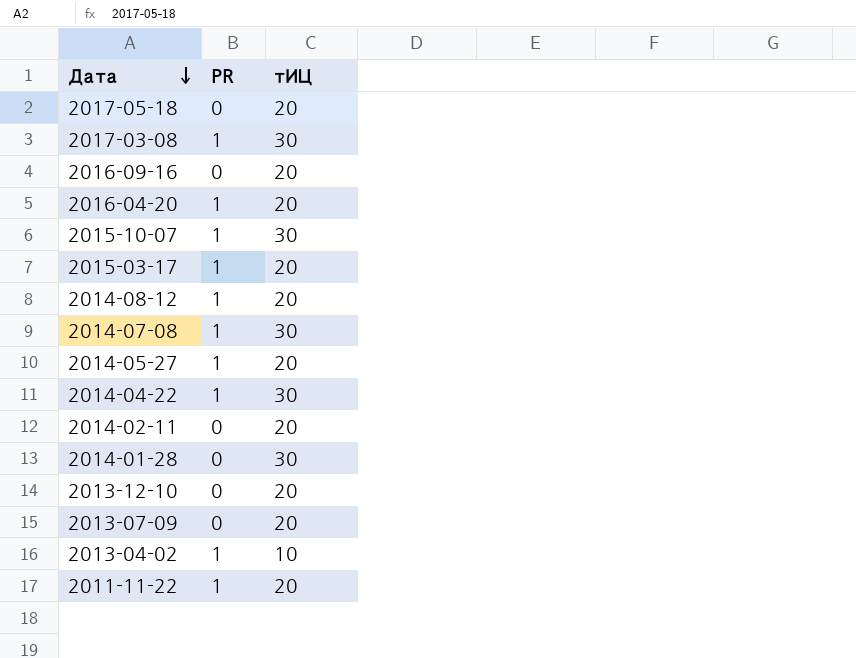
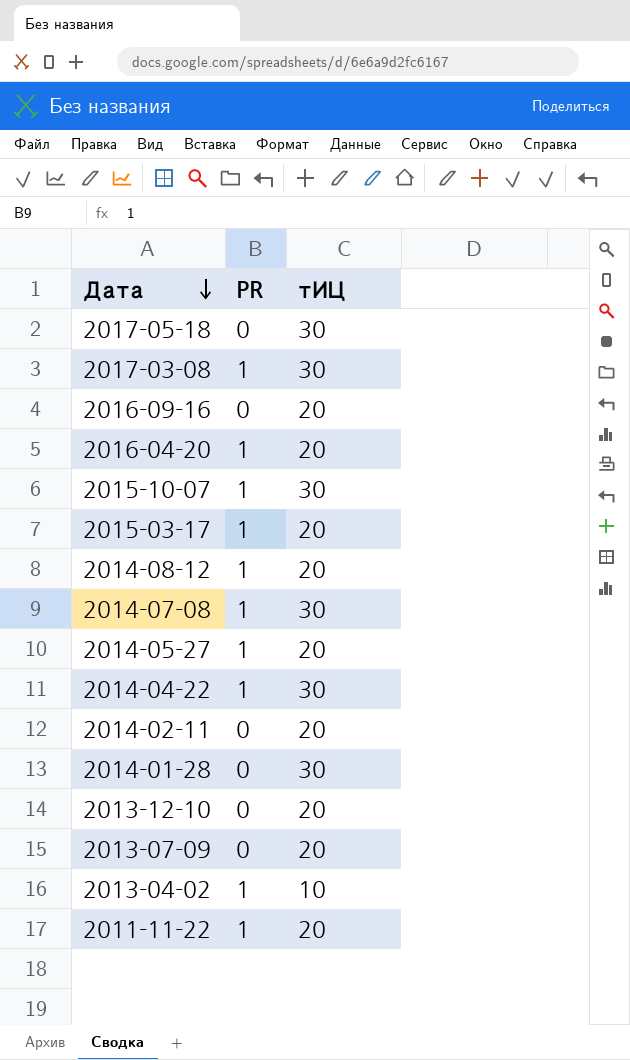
2017-05-18 | тИЦ: 20 -> 30

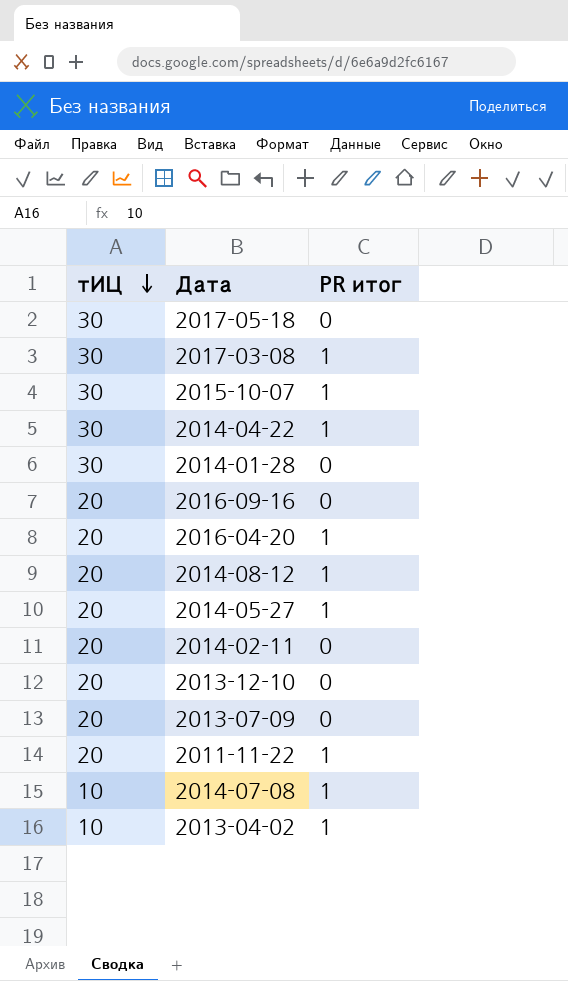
row order: Дата descending -> тИЦ descending
column тИЦ | position: 3 -> 1
column name: PR -> PR итог
row 2015-03-17: 1 | 20 -> none
2014-07-08 | тИЦ: 30 -> 10

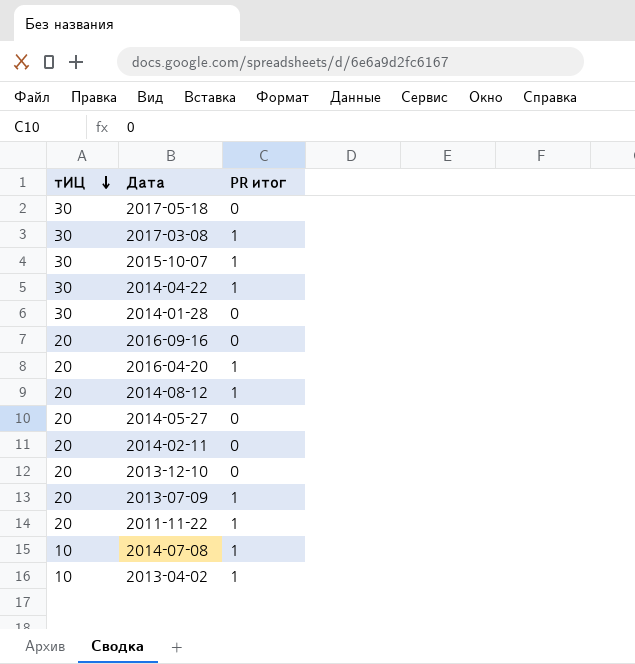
2014-05-27 | PR итог: 1 -> 0
2013-07-09 | PR итог: 0 -> 1

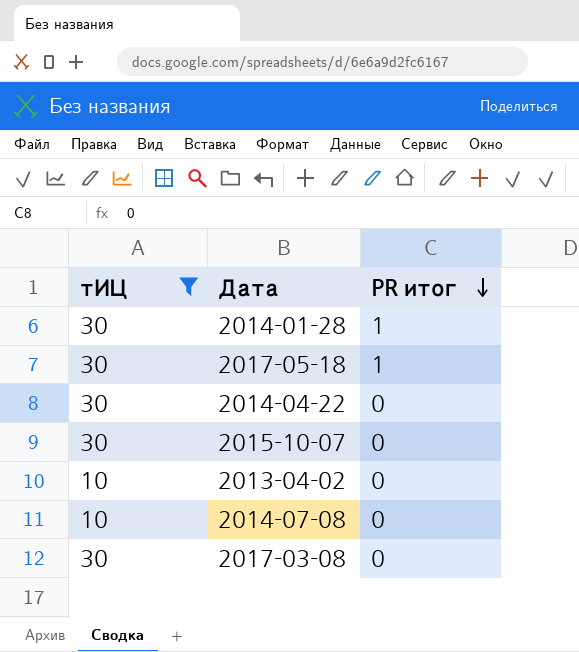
filter: none -> тИЦ != 20
row order: тИЦ descending -> PR итог descending
2014-01-28 | PR итог: 0 -> 1
2017-05-18 | PR итог: 0 -> 1
2014-04-22 | PR итог: 1 -> 0
2015-10-07 | PR итог: 1 -> 0
2013-04-02 | PR итог: 1 -> 0
2014-07-08 | PR итог: 1 -> 0
2017-03-08 | PR итог: 1 -> 0

